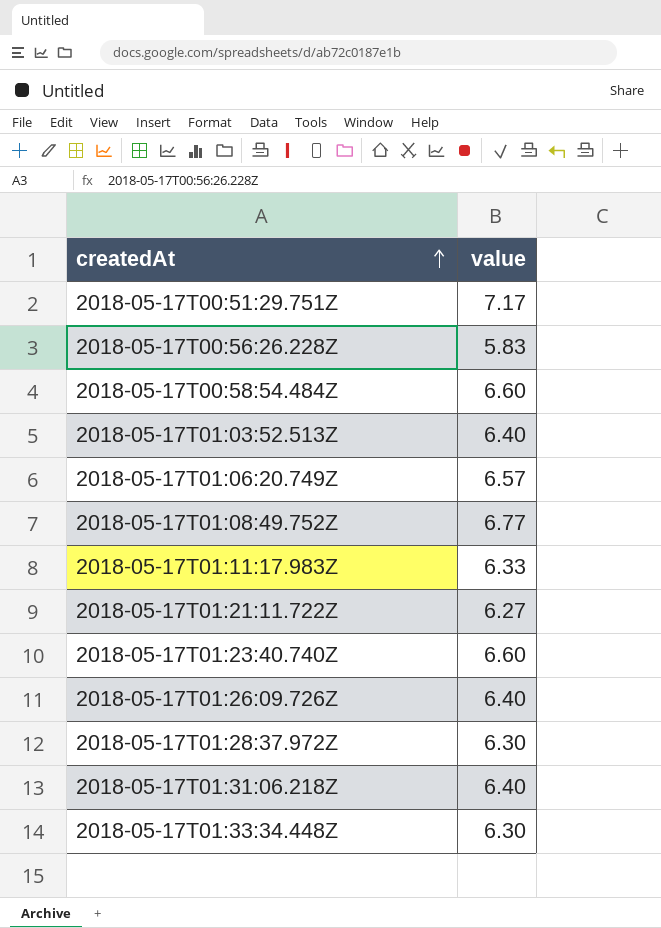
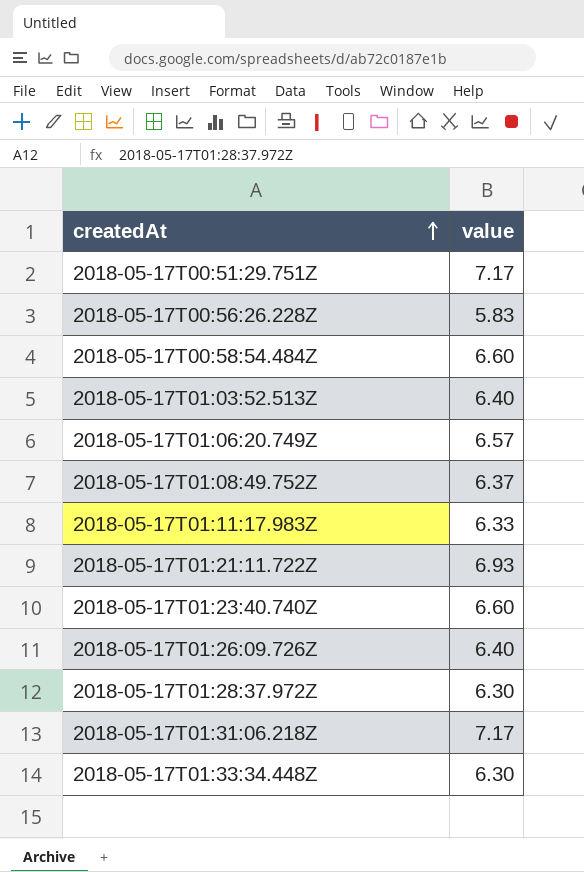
2018-05-17T01:08:49.752Z | value: 6.77 -> 6.37
2018-05-17T01:21:11.722Z | value: 6.27 -> 6.93
2018-05-17T01:31:06.218Z | value: 6.40 -> 7.17

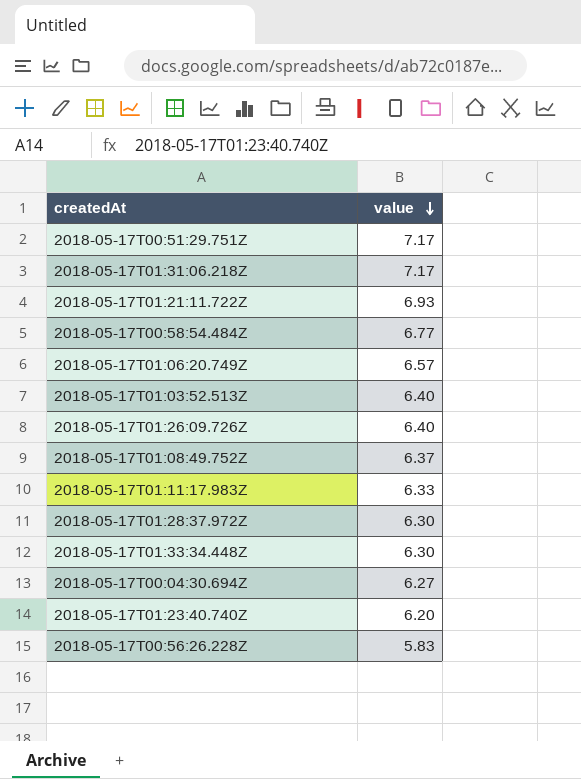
row order: createdAt ascending -> value descending
2018-05-17T00:58:54.484Z | value: 6.60 -> 6.77
row 2018-05-17T00:04:30.694Z: none -> 6.27
2018-05-17T01:23:40.740Z | value: 6.60 -> 6.20

